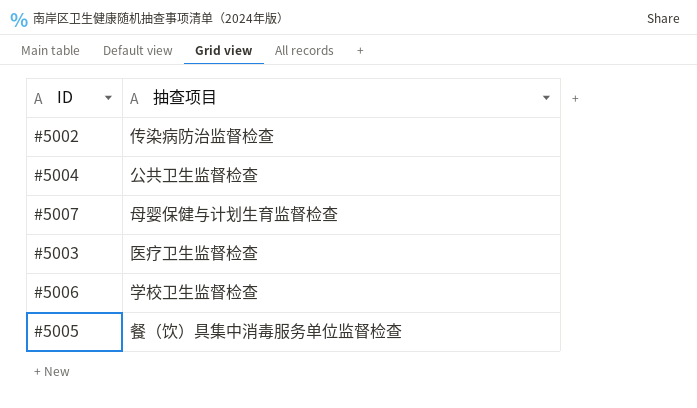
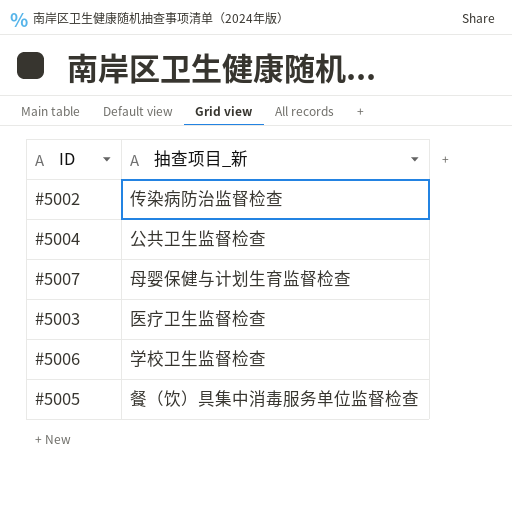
column name: 抽查项目 -> 抽查项目_新

